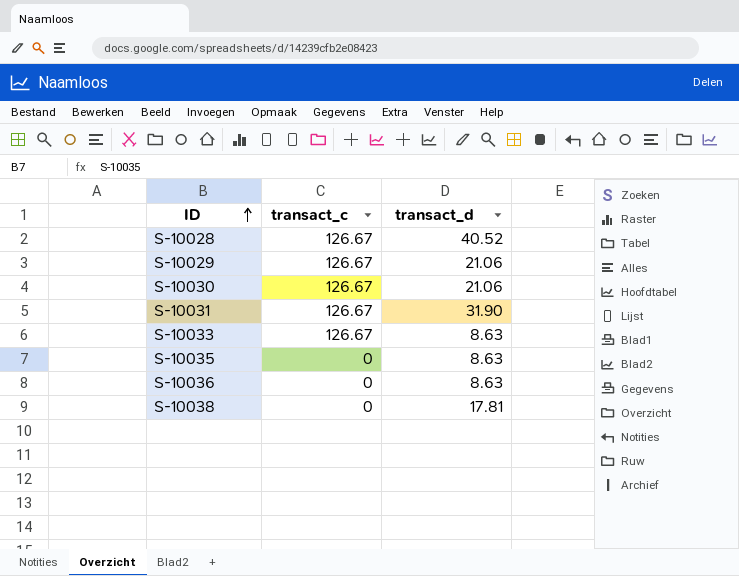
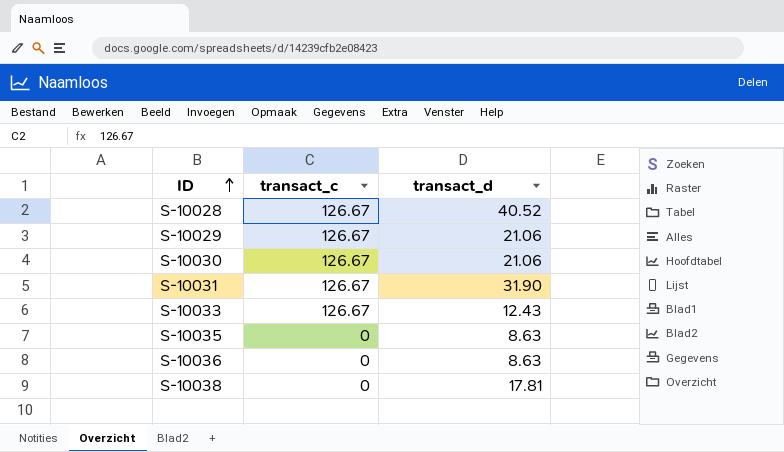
S-10033 | transact_d: 8.63 -> 12.43

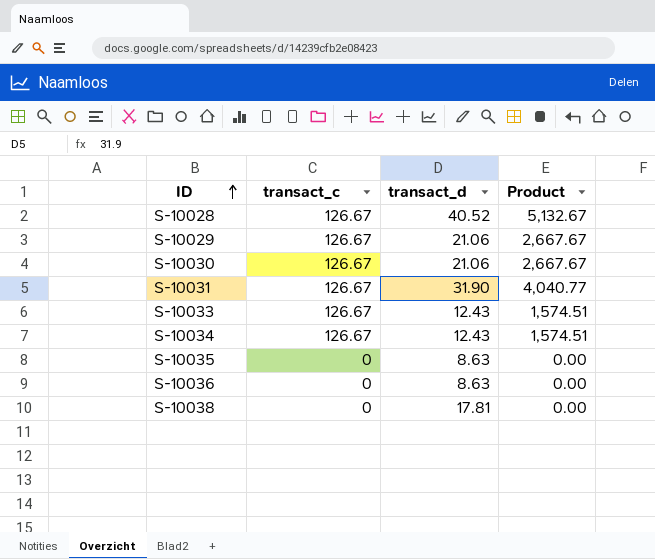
column Product | formula: none -> [transact_c] * [transact_d]
row S-10034: none -> 126.67 | 12.43 | 1,574.51

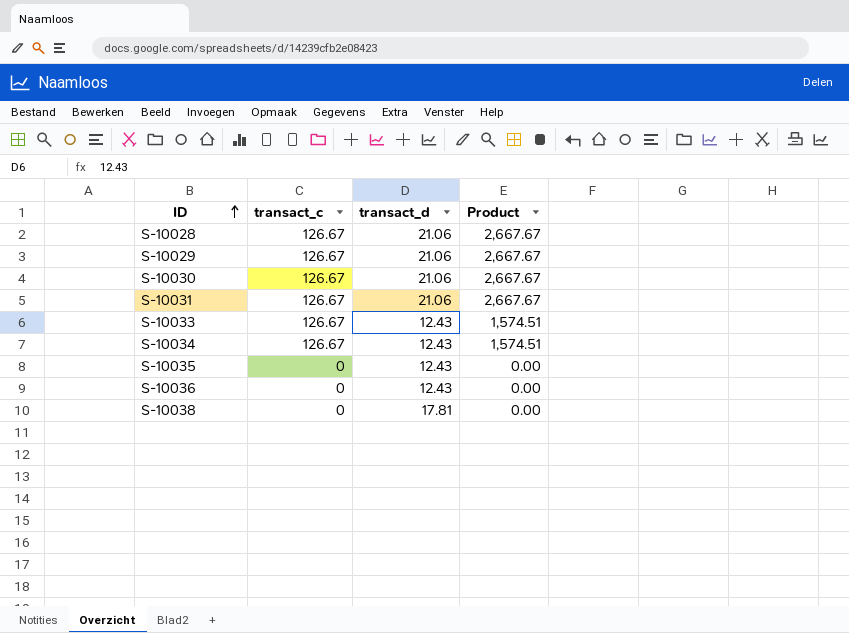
S-10028 | transact_d: 40.52 -> 21.06
S-10028 | Product: 5,132.67 -> 2,667.67
S-10031 | transact_d: 31.90 -> 21.06
S-10031 | Product: 4,040.77 -> 2,667.67
S-10035 | transact_d: 8.63 -> 12.43
S-10036 | transact_d: 8.63 -> 12.43

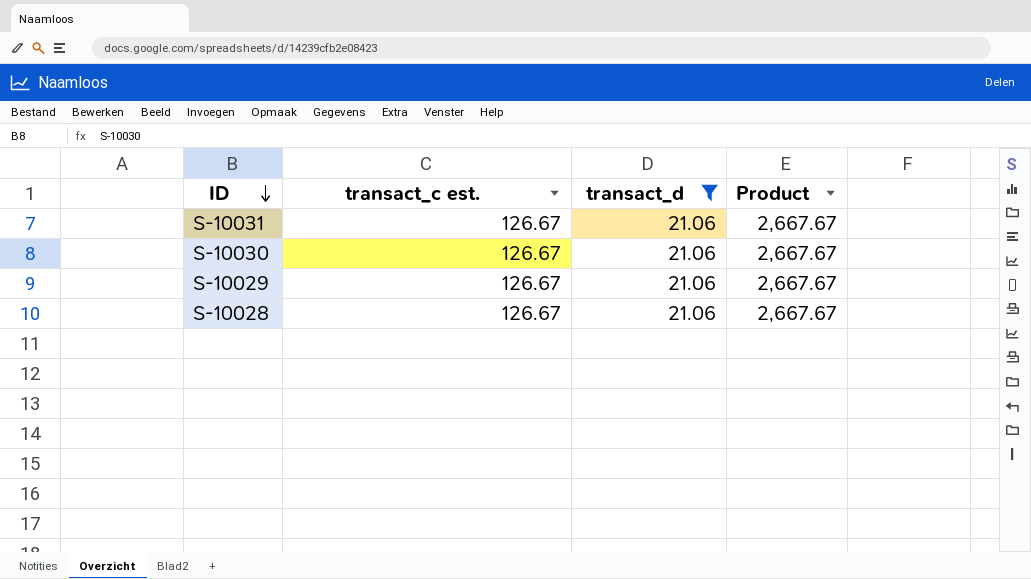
filter: none -> transact_d = 21.06
row order: ID ascending -> ID descending
column name: transact_c -> transact_c est.

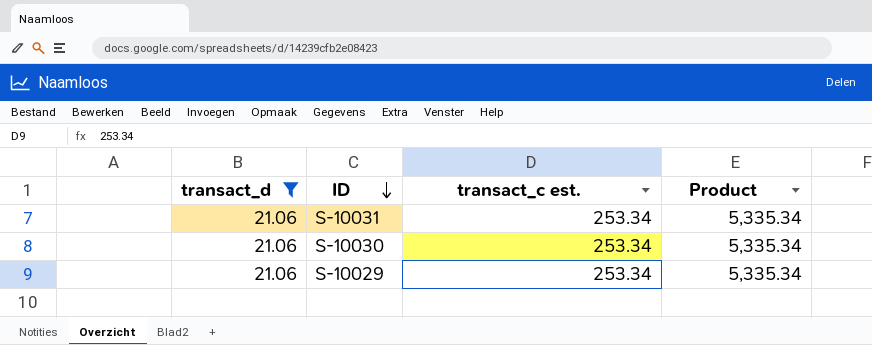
column transact_d | position: 3 -> 1
row S-10028: 126.67 | 21.06 | 2,667.67 -> none
S-10031 | transact_c est.: 126.67 -> 253.34
S-10031 | Product: 2,667.67 -> 5,335.34
S-10030 | transact_c est.: 126.67 -> 253.34
S-10030 | Product: 2,667.67 -> 5,335.34
S-10029 | transact_c est.: 126.67 -> 253.34
S-10029 | Product: 2,667.67 -> 5,335.34

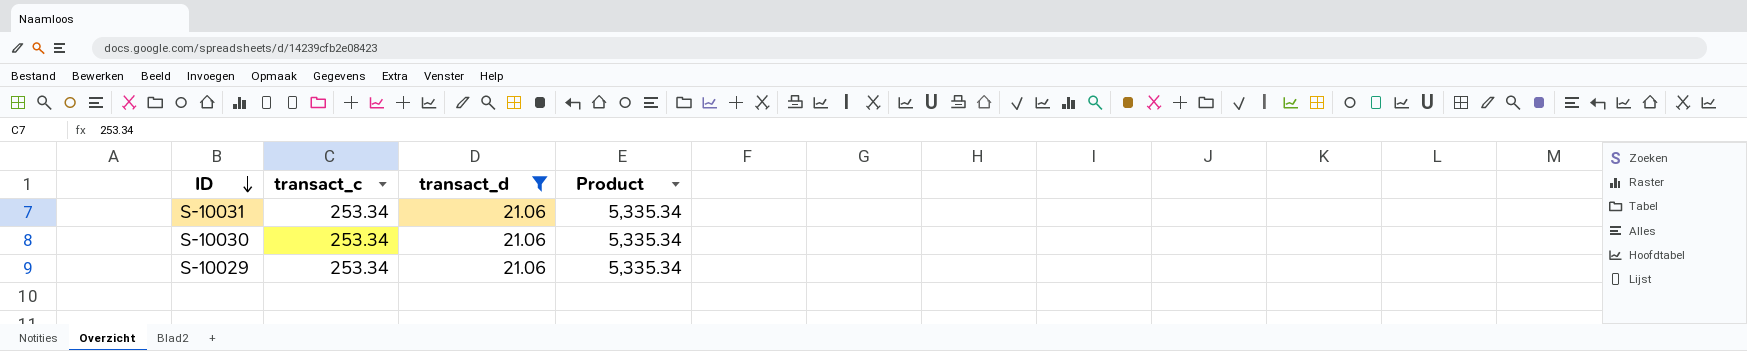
column name: transact_c est. -> transact_c
column transact_d | position: 1 -> 3

